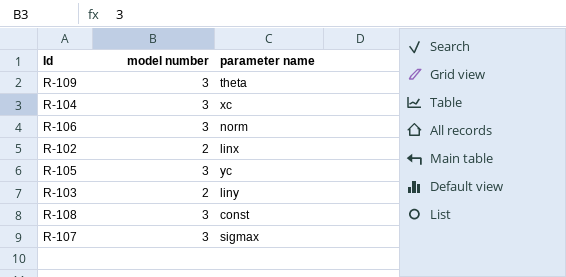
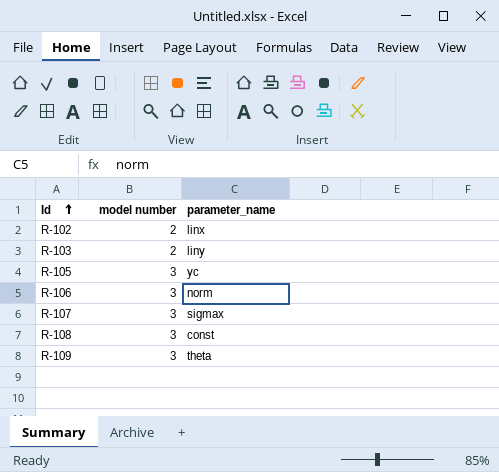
row order: none -> Id ascending
column name: parameter name -> parameter_name
row R-104: 3 | xc -> none

